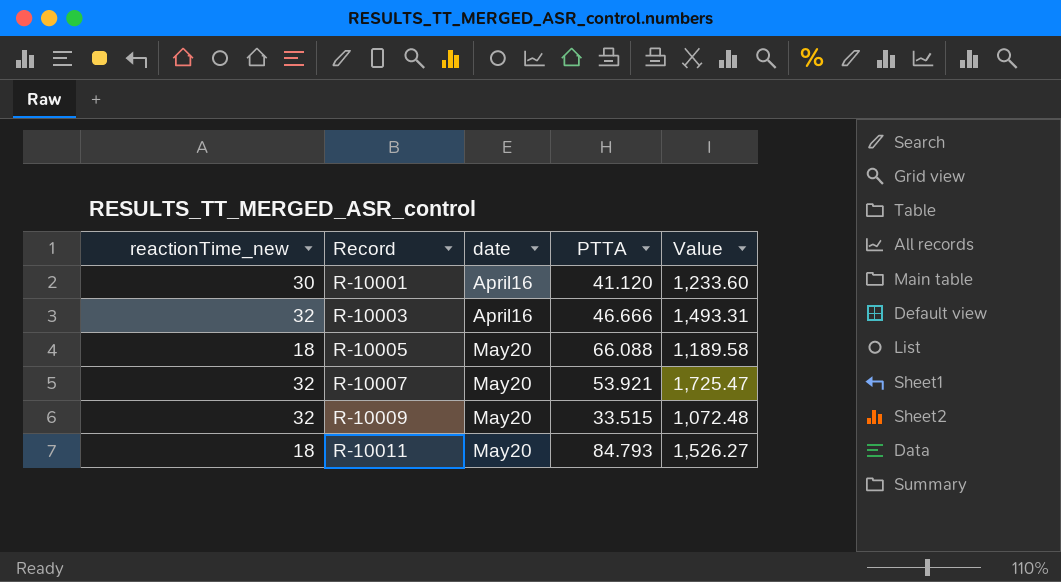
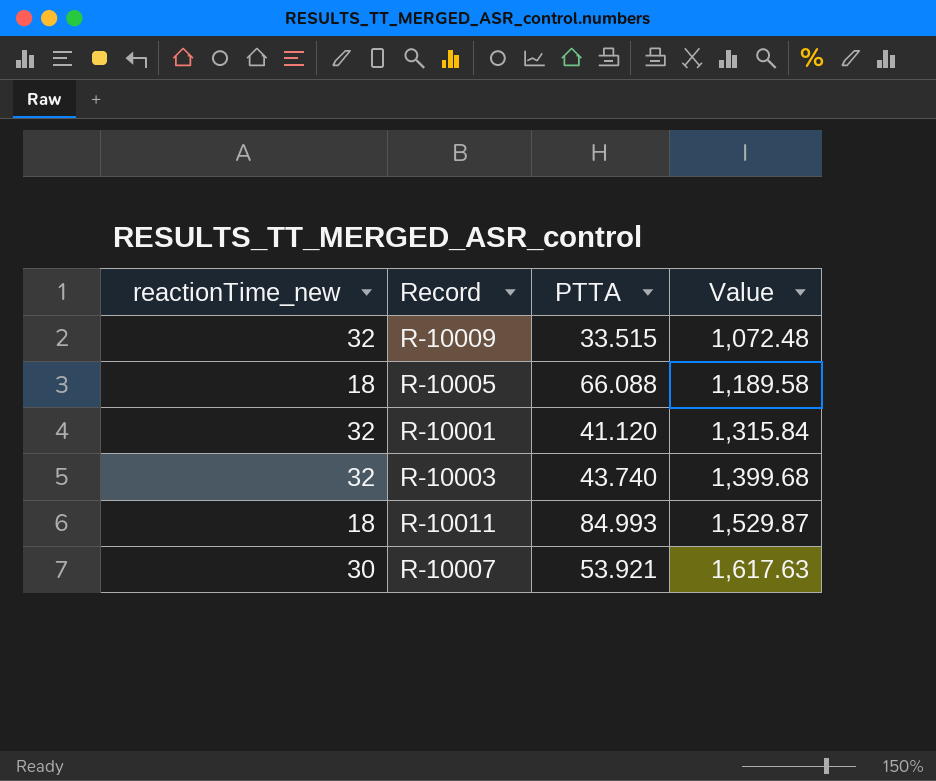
row order: Record ascending -> Value ascending
column date | position: 3 -> none
R-10001 | reactionTime_new: 30 -> 32
R-10001 | Value: 1,233.60 -> 1,315.84
R-10003 | PTTA: 46.666 -> 43.740
R-10003 | Value: 1,493.31 -> 1,399.68
R-10011 | PTTA: 84.793 -> 84.993
R-10011 | Value: 1,526.27 -> 1,529.87
R-10007 | reactionTime_new: 32 -> 30
R-10007 | Value: 1,725.47 -> 1,617.63

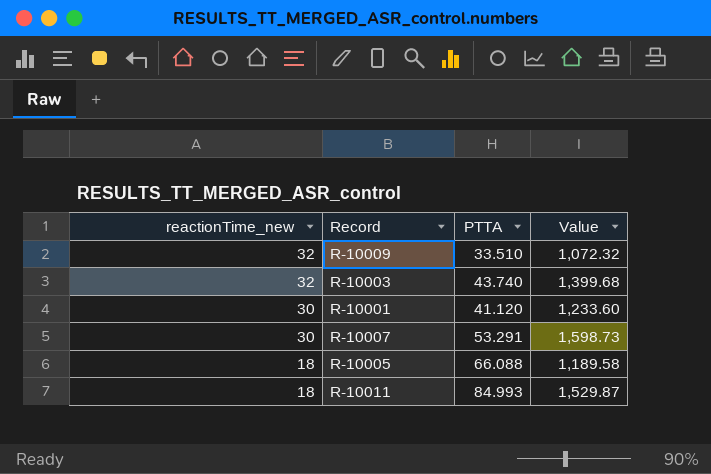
row order: Value ascending -> reactionTime_new descending
R-10009 | PTTA: 33.515 -> 33.510
R-10009 | Value: 1,072.48 -> 1,072.32
R-10001 | reactionTime_new: 32 -> 30
R-10001 | Value: 1,315.84 -> 1,233.60
R-10007 | PTTA: 53.921 -> 53.291
R-10007 | Value: 1,617.63 -> 1,598.73

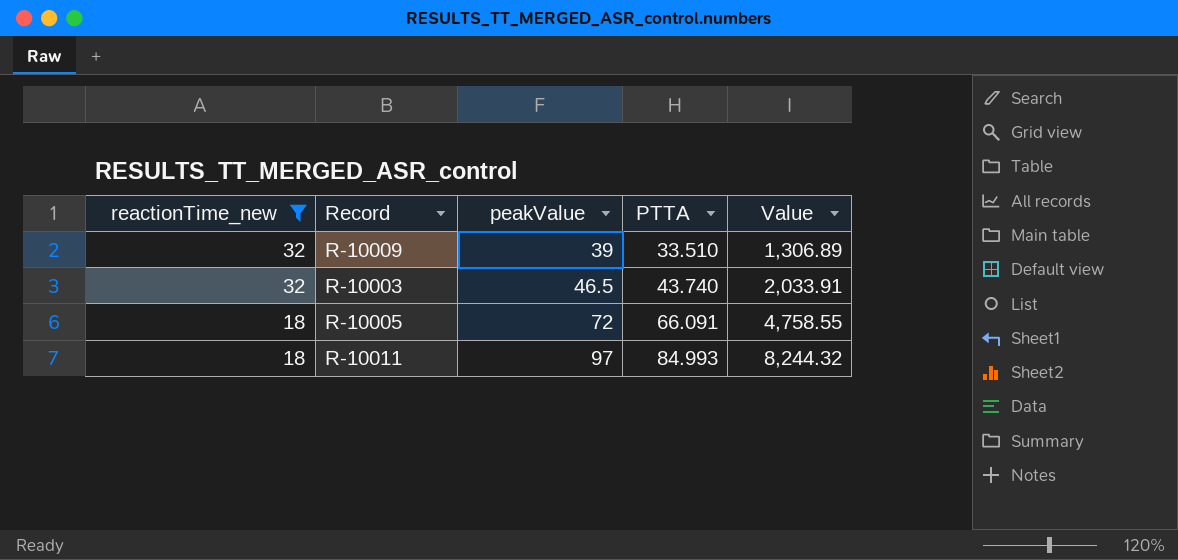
filter: none -> reactionTime_new != 30
column peakValue | position: none -> 3
column Value | formula: [reactionTime_new] * [PTTA] -> [peakValue] * [PTTA]
R-10005 | PTTA: 66.088 -> 66.091

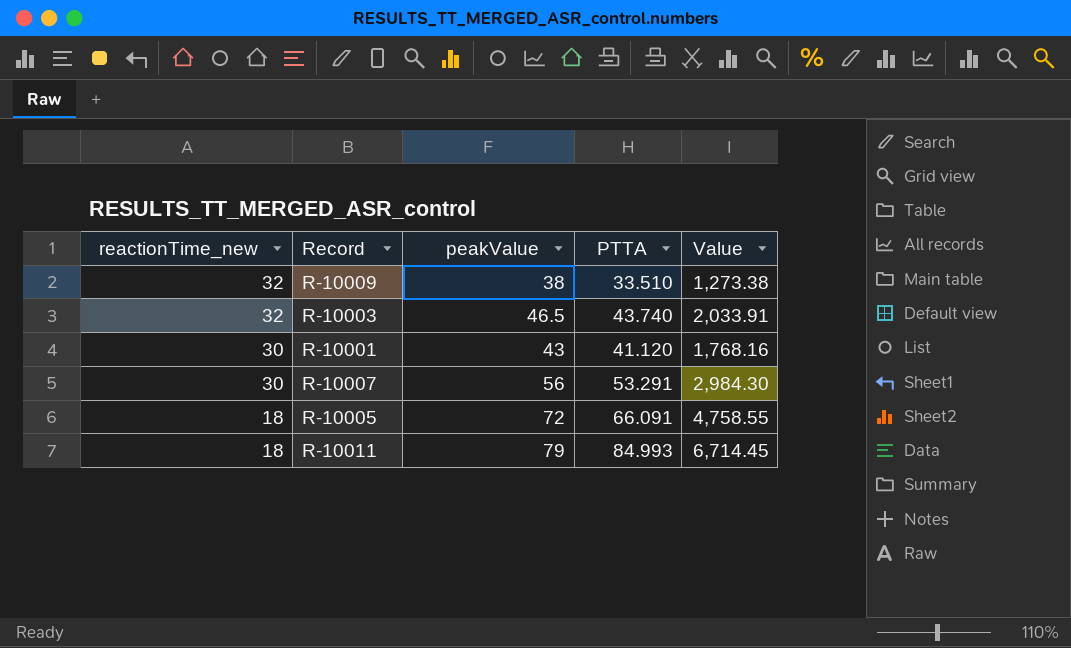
filter: reactionTime_new != 30 -> none
R-10009 | peakValue: 39 -> 38
R-10009 | Value: 1,306.89 -> 1,273.38
R-10011 | peakValue: 97 -> 79
R-10011 | Value: 8,244.32 -> 6,714.45

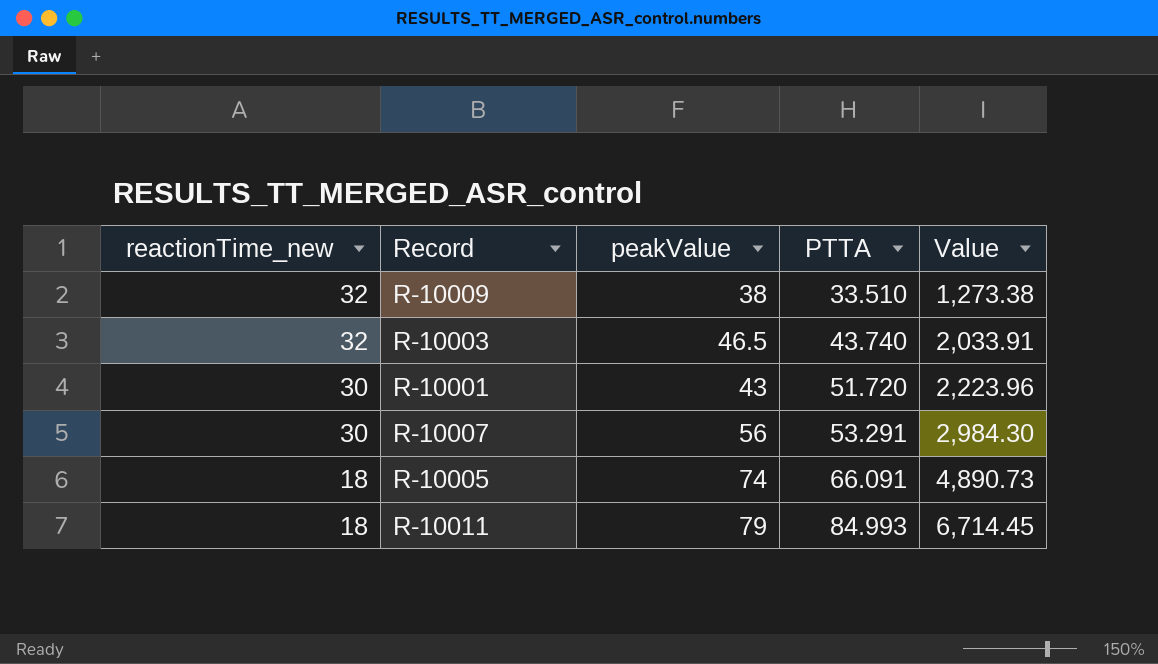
R-10001 | PTTA: 41.120 -> 51.720
R-10001 | Value: 1,768.16 -> 2,223.96
R-10005 | peakValue: 72 -> 74
R-10005 | Value: 4,758.55 -> 4,890.73

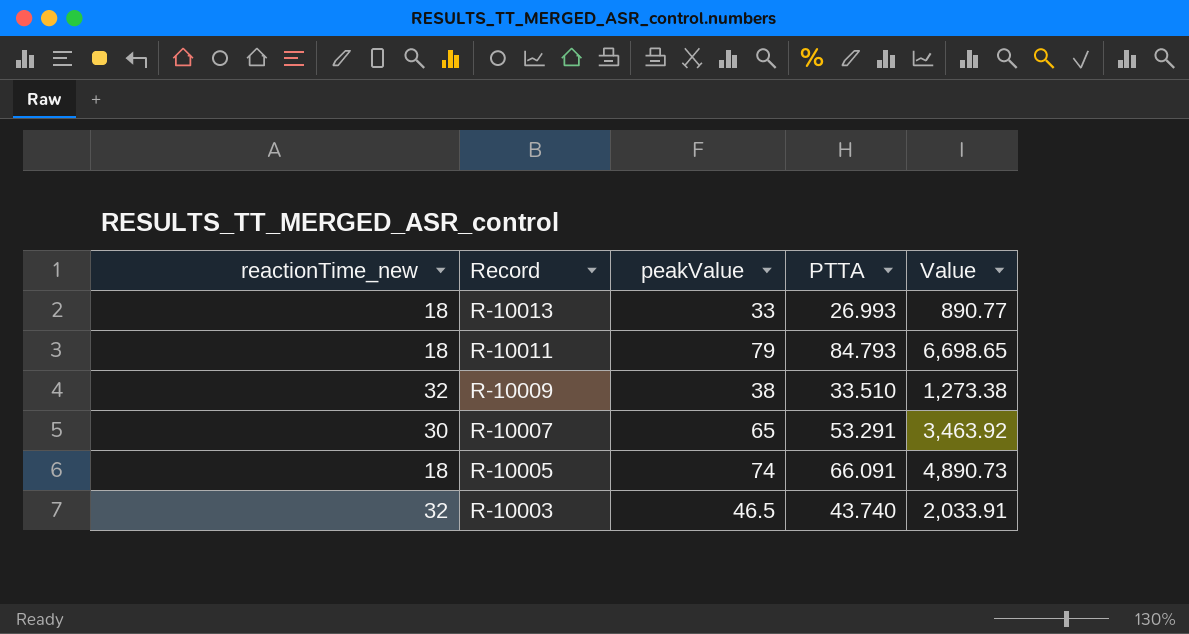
row order: reactionTime_new descending -> Record descending
row R-10001: 30 | 43 | 51.720 | 2,223.96 -> none
row R-10013: none -> 18 | 33 | 26.993 | 890.77
R-10011 | PTTA: 84.993 -> 84.793
R-10011 | Value: 6,714.45 -> 6,698.65
R-10007 | peakValue: 56 -> 65
R-10007 | Value: 2,984.30 -> 3,463.92

